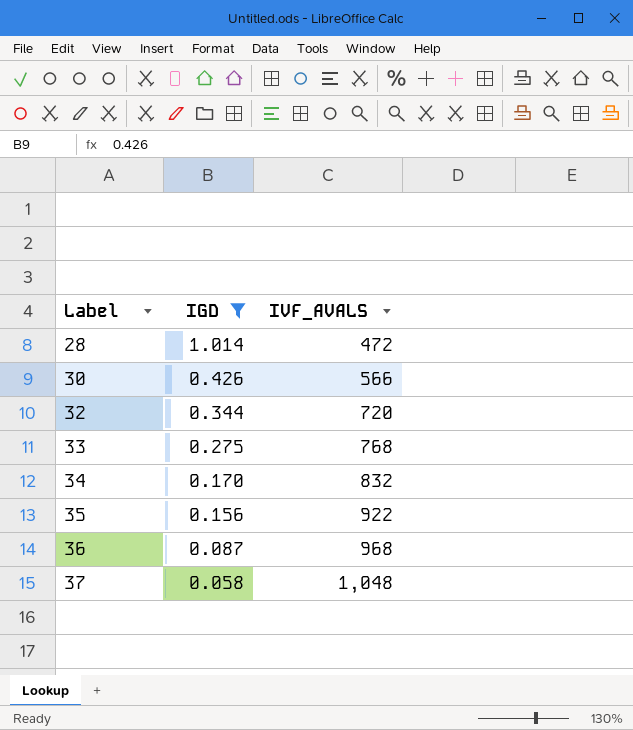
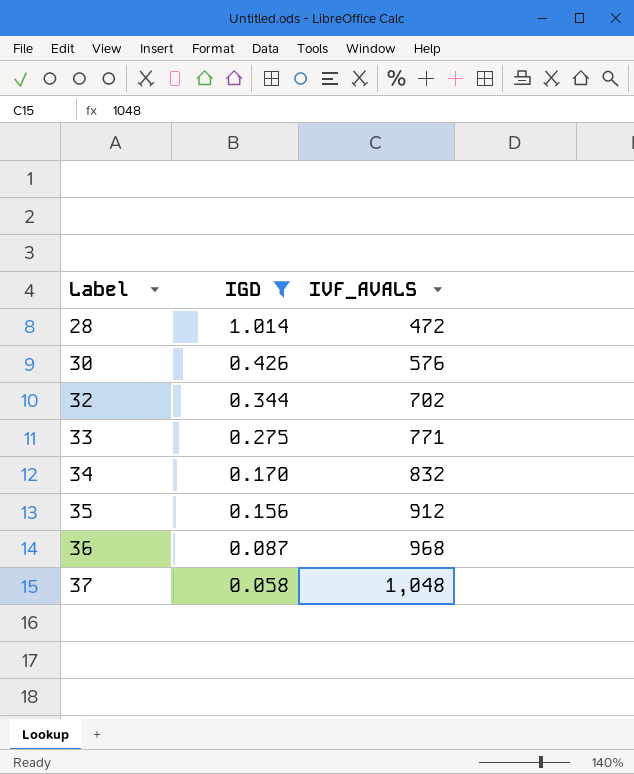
30 | IVF_AVALS: 566 -> 576
32 | IVF_AVALS: 720 -> 702
33 | IVF_AVALS: 768 -> 771
35 | IVF_AVALS: 922 -> 912

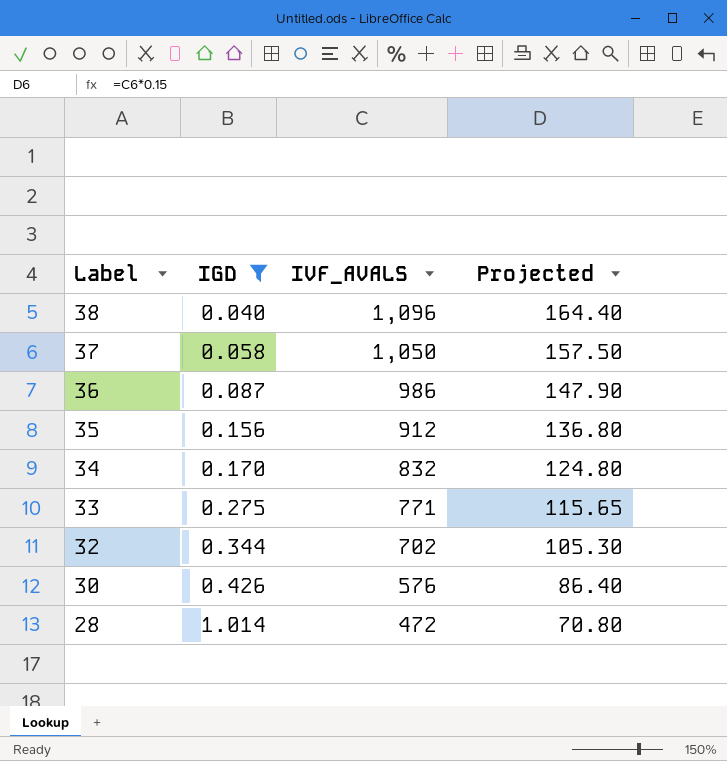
row order: Label ascending -> Label descending
column Projected | formula: none -> [IVF_AVALS] * 0.15
row 38: none -> 0.040 | 1,096 | 164.40
37 | IVF_AVALS: 1,048 -> 1,050
36 | IVF_AVALS: 968 -> 986

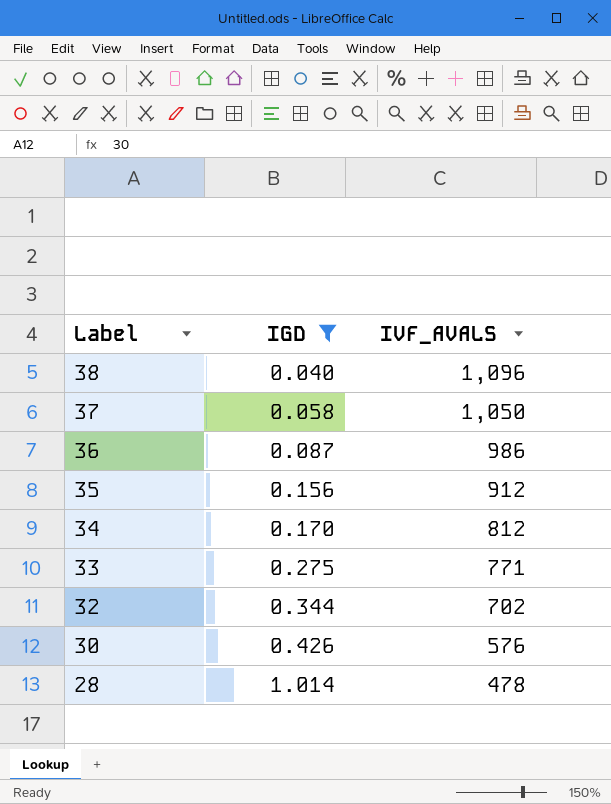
column Projected | formula: [IVF_AVALS] * 0.15 -> none
34 | IVF_AVALS: 832 -> 812
28 | IVF_AVALS: 472 -> 478

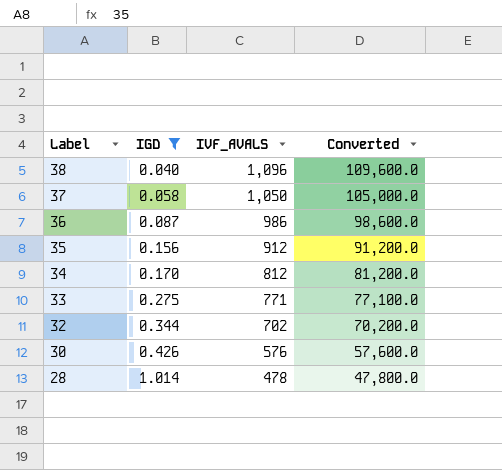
column Converted | formula: none -> [IVF_AVALS] * 100

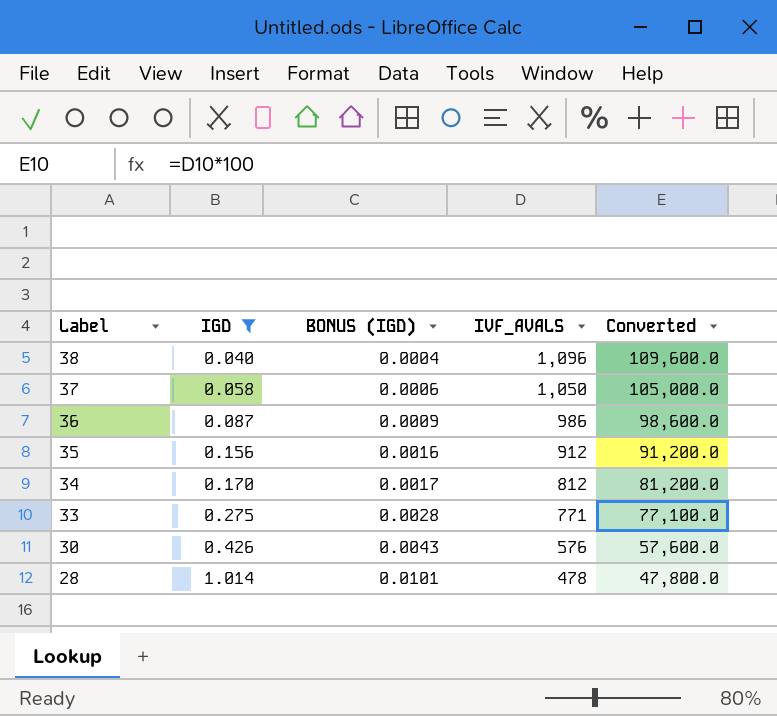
column BONUS (IGD) | formula: none -> [IGD] * 0.01
row 32: 0.344 | 702 | 70,200.0 -> none

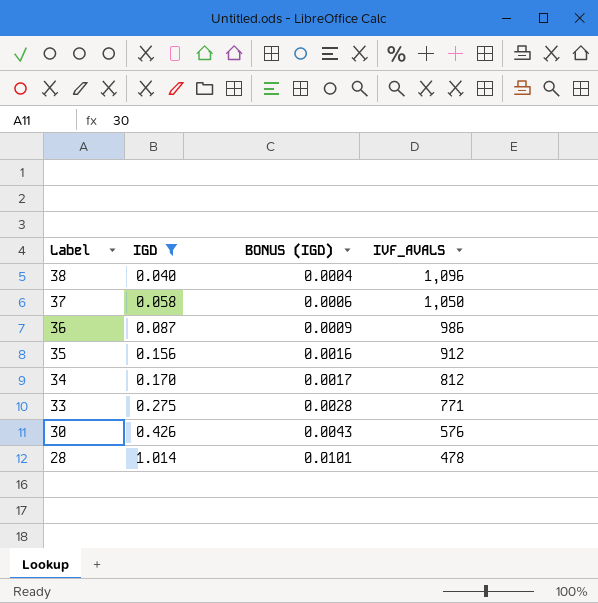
column Converted | formula: [IVF_AVALS] * 100 -> none

